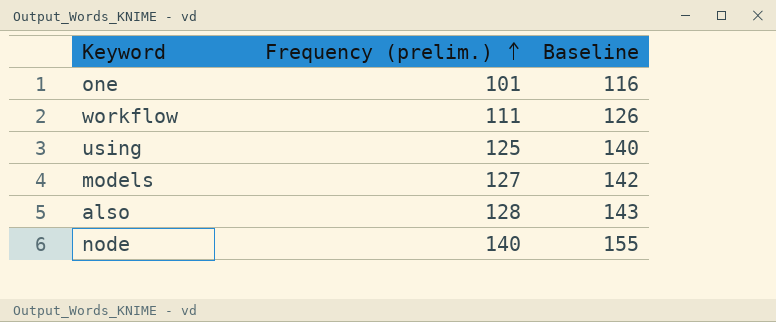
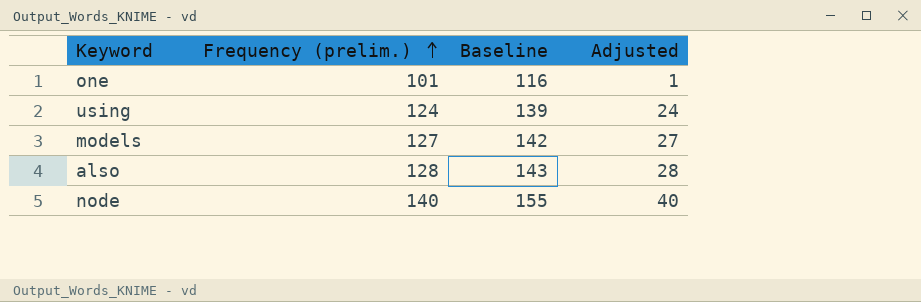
column Adjusted | formula: none -> [Frequency (prelim.)] - 100
row workflow: 111 | 126 -> none
using | Frequency (prelim.): 125 -> 124
using | Baseline: 140 -> 139

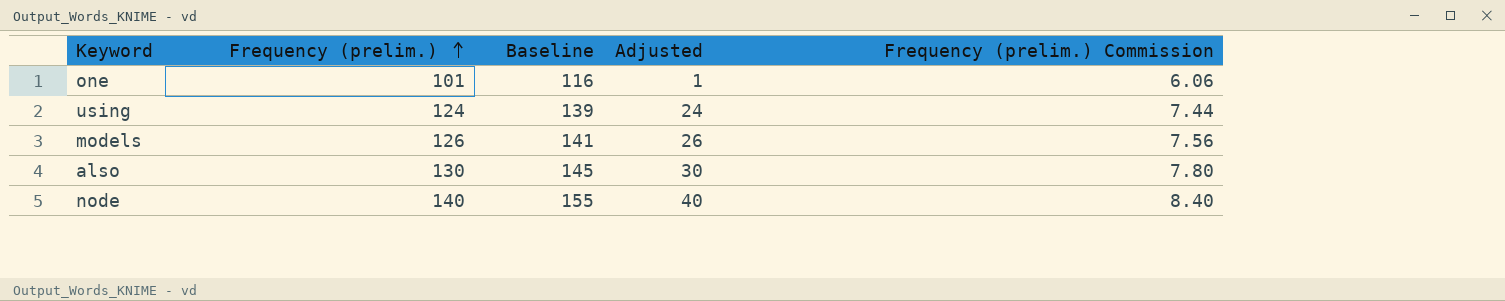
column Frequency (prelim.) Commission | formula: none -> [Frequency (prelim.)] * 0.06
models | Frequency (prelim.): 127 -> 126
models | Baseline: 142 -> 141
models | Adjusted: 27 -> 26
also | Frequency (prelim.): 128 -> 130
also | Baseline: 143 -> 145
also | Adjusted: 28 -> 30

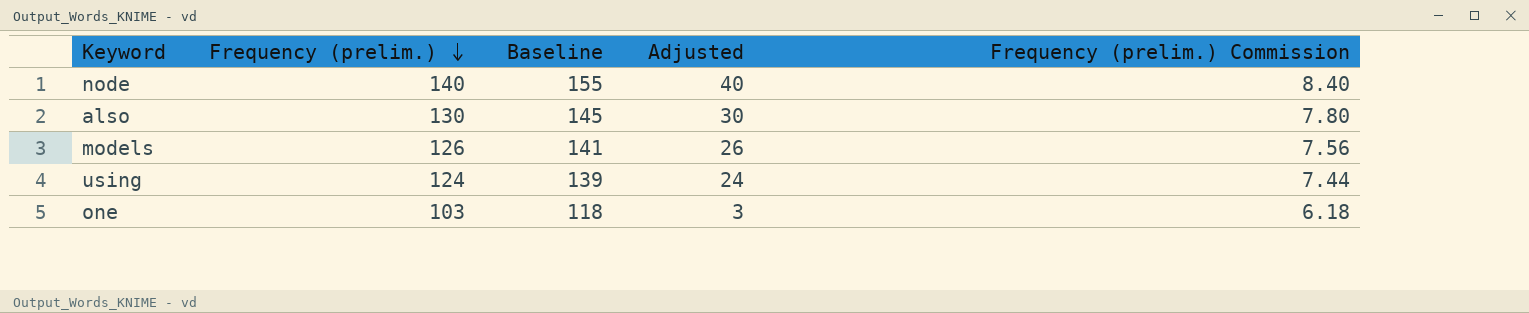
row order: Frequency (prelim.) ascending -> Frequency (prelim.) descending
one | Frequency (prelim.): 101 -> 103
one | Baseline: 116 -> 118
one | Adjusted: 1 -> 3
one | Frequency (prelim.) Commission: 6.06 -> 6.18

